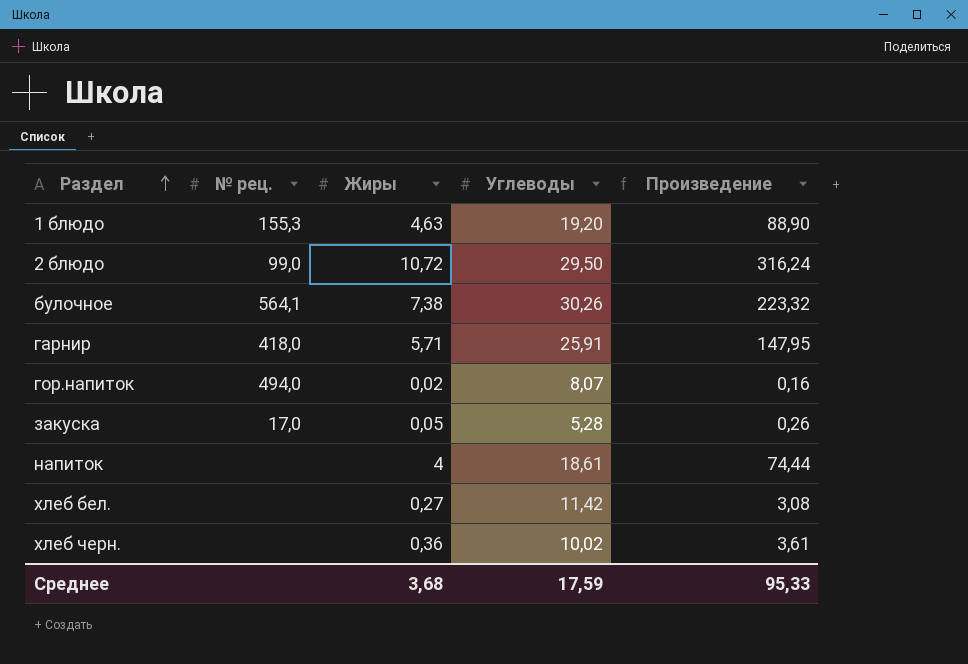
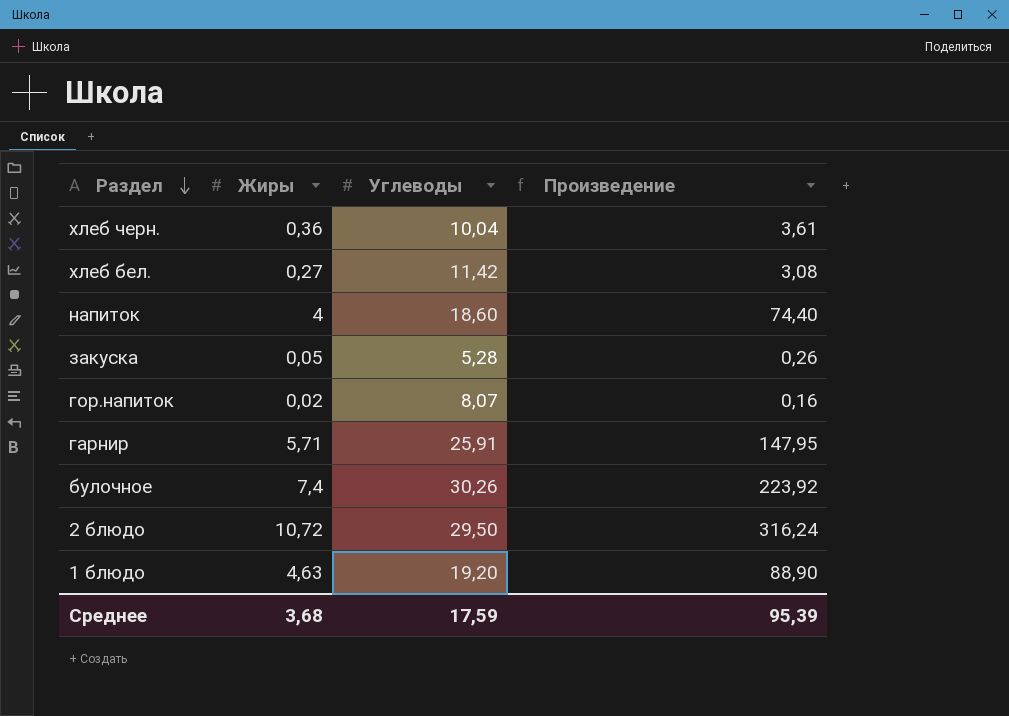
row order: Раздел ascending -> Раздел descending
column № рец. | position: 2 -> none
хлеб черн. | Углеводы: 10,02 -> 10,04
напиток | Углеводы: 18,61 -> 18,60
напиток | Произведение: 74,44 -> 74,40
булочное | Жиры: 7,38 -> 7,4
булочное | Произведение: 223,32 -> 223,92
Среднее | Произведение: 95,33 -> 95,39

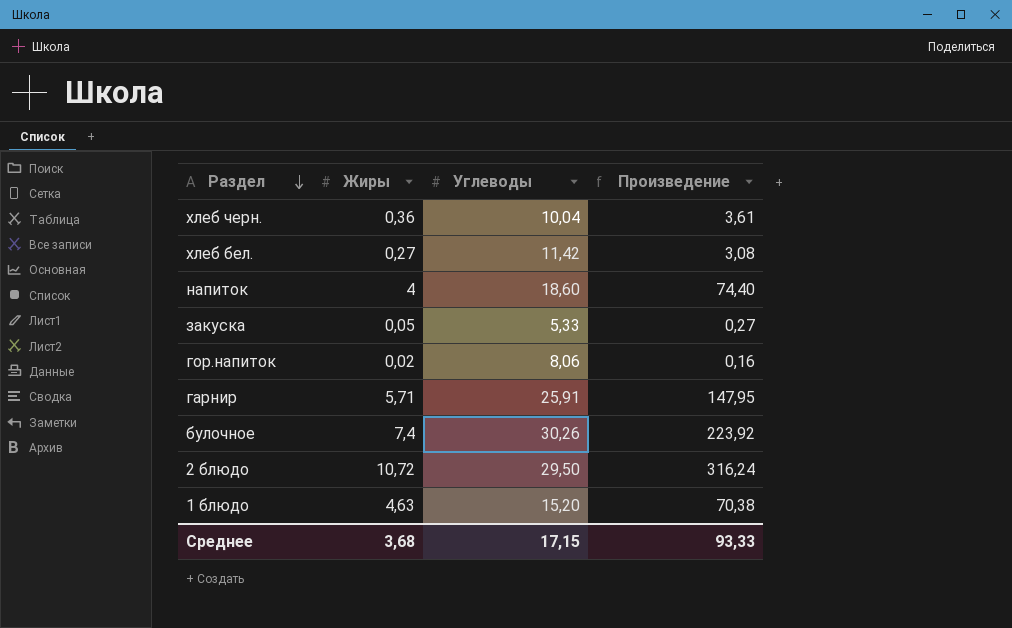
закуска | Углеводы: 5,28 -> 5,33
закуска | Произведение: 0,26 -> 0,27
гор.напиток | Углеводы: 8,07 -> 8,06
1 блюдо | Углеводы: 19,20 -> 15,20
1 блюдо | Произведение: 88,90 -> 70,38
Среднее | Углеводы: 17,59 -> 17,15
Среднее | Произведение: 95,39 -> 93,33

